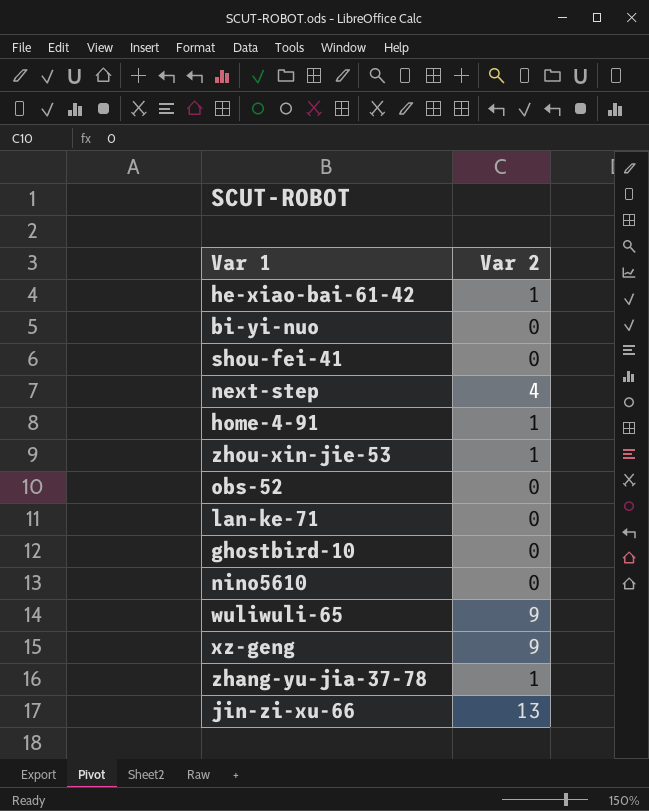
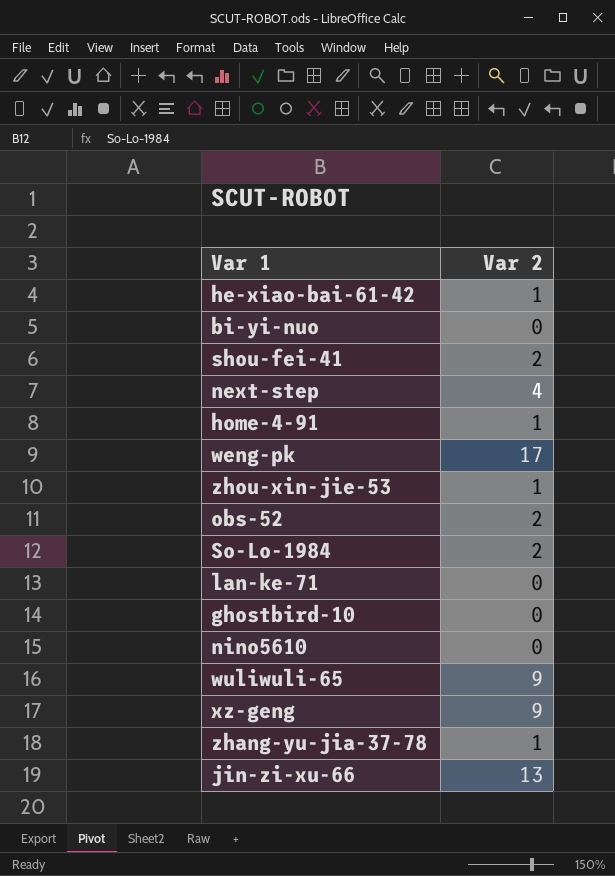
shou-fei-41 | Var 2: 0 -> 2
row weng-pk: none -> 17
obs-52 | Var 2: 0 -> 2
row So-Lo-1984: none -> 2

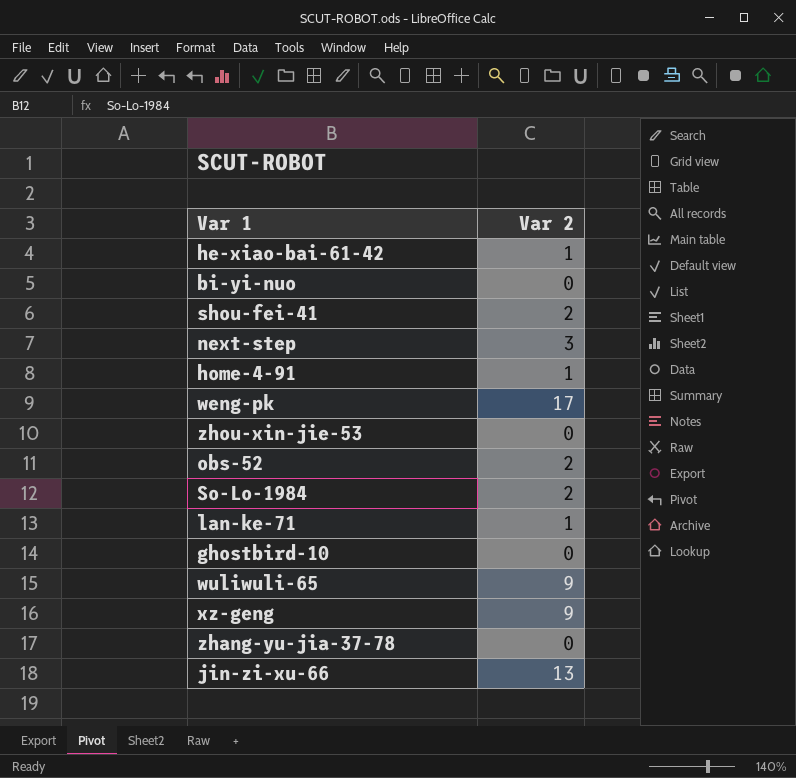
row nino5610: 0 -> none
next-step | Var 2: 4 -> 3
zhou-xin-jie-53 | Var 2: 1 -> 0
lan-ke-71 | Var 2: 0 -> 1
zhang-yu-jia-37-78 | Var 2: 1 -> 0

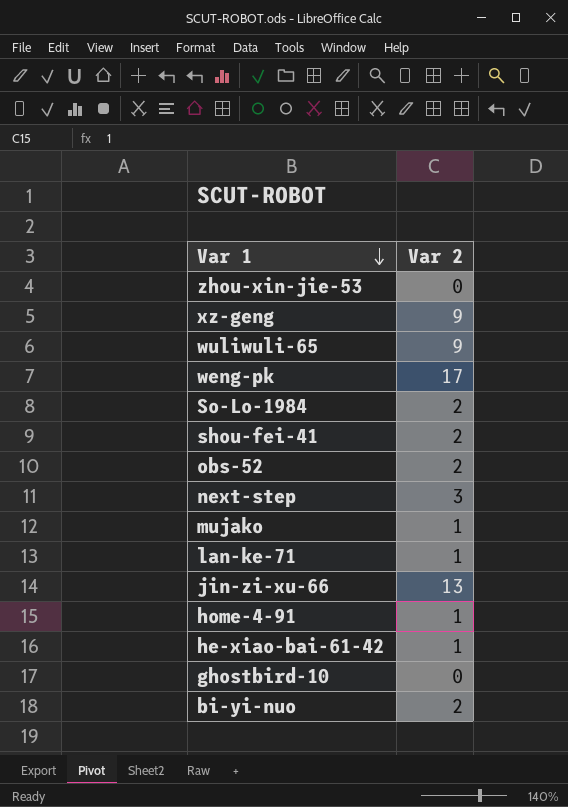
row order: none -> Var 1 descending
row zhang-yu-jia-37-78: 0 -> none
row mujako: none -> 1
bi-yi-nuo | Var 2: 0 -> 2

